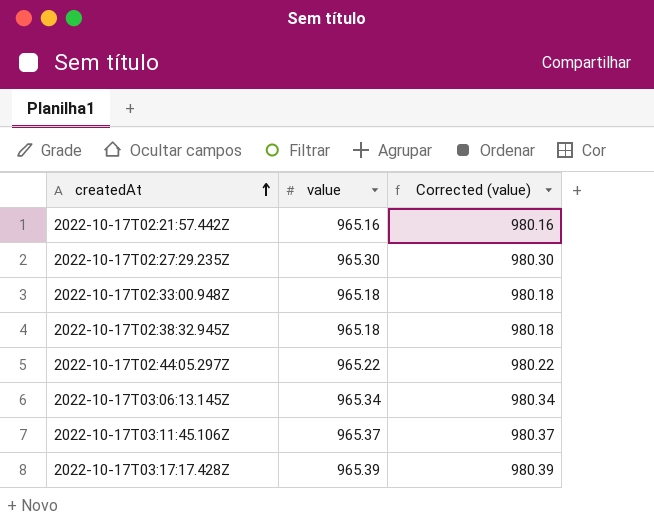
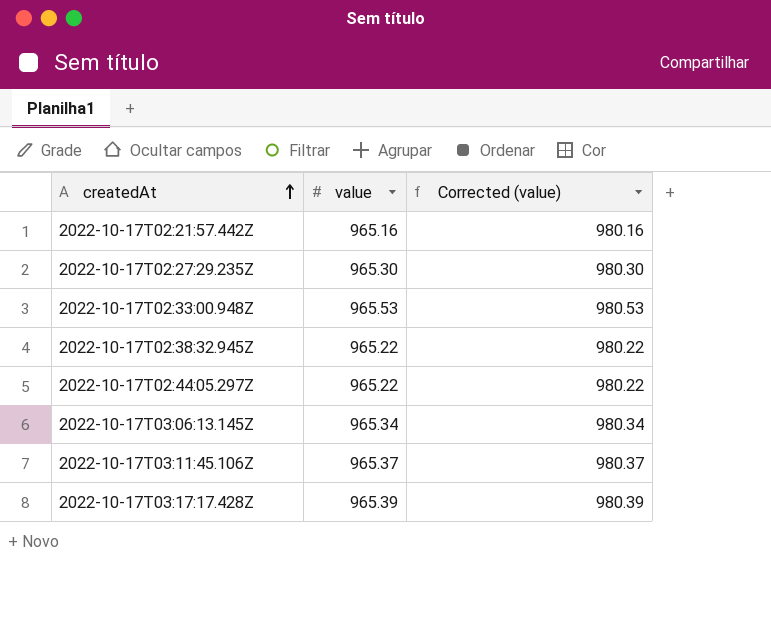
2022-10-17T02:33:00.948Z | value: 965.18 -> 965.53
2022-10-17T02:33:00.948Z | Corrected (value): 980.18 -> 980.53
2022-10-17T02:38:32.945Z | value: 965.18 -> 965.22
2022-10-17T02:38:32.945Z | Corrected (value): 980.18 -> 980.22

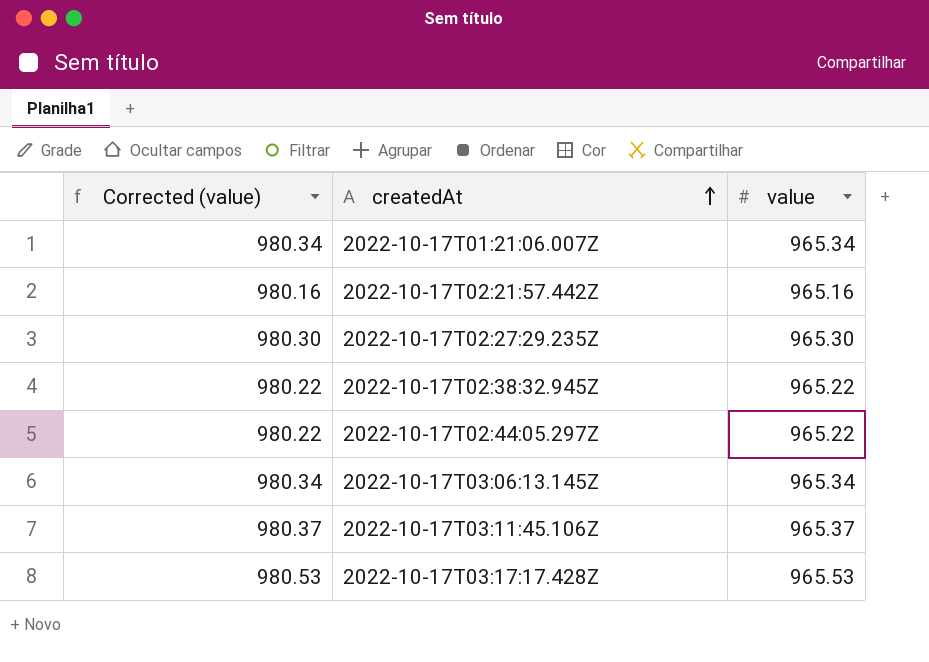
column Corrected (value) | position: 3 -> 1
row 2022-10-17T02:33:00.948Z: 965.53 | 980.53 -> none
row 2022-10-17T01:21:06.007Z: none -> 980.34 | 965.34
2022-10-17T03:17:17.428Z | Corrected (value): 980.39 -> 980.53
2022-10-17T03:17:17.428Z | value: 965.39 -> 965.53

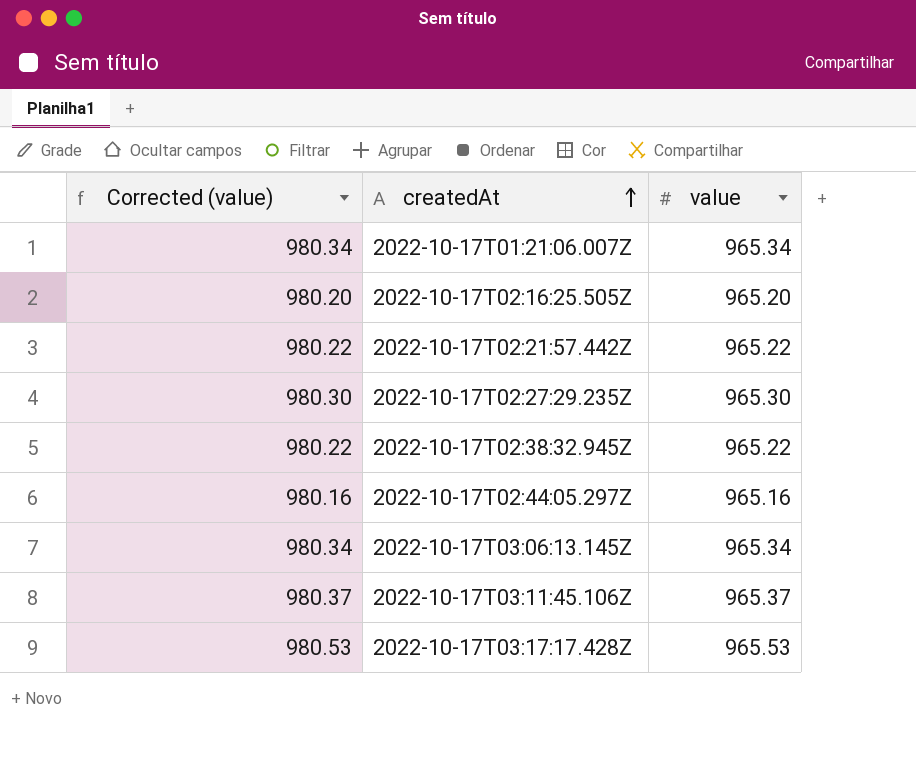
row 2022-10-17T02:16:25.505Z: none -> 980.20 | 965.20
2022-10-17T02:21:57.442Z | Corrected (value): 980.16 -> 980.22
2022-10-17T02:21:57.442Z | value: 965.16 -> 965.22
2022-10-17T02:44:05.297Z | Corrected (value): 980.22 -> 980.16
2022-10-17T02:44:05.297Z | value: 965.22 -> 965.16

